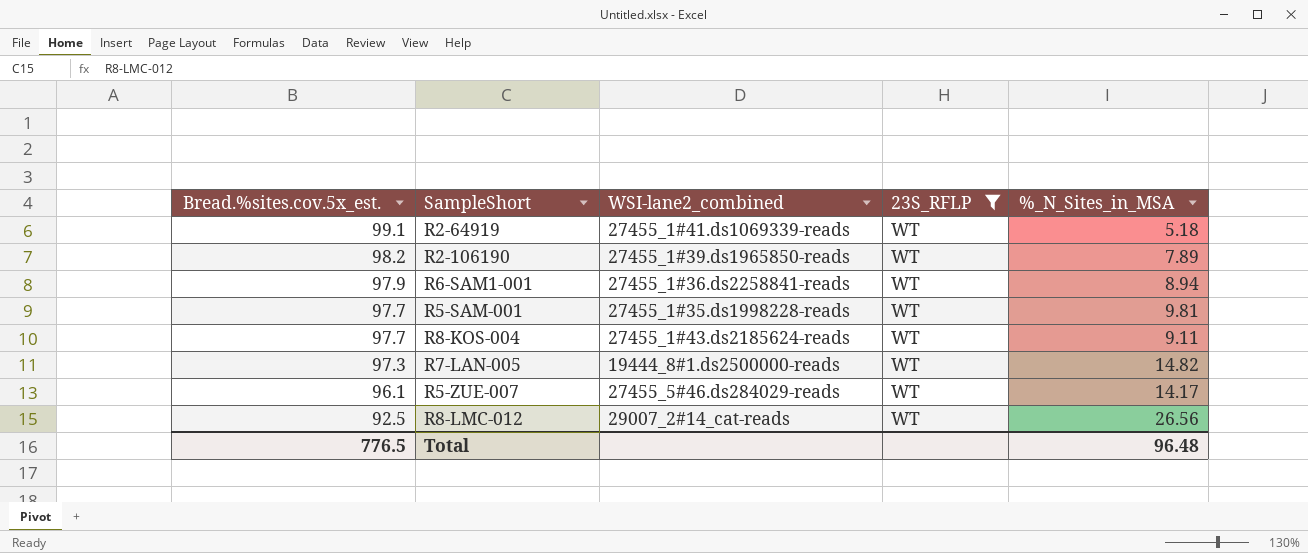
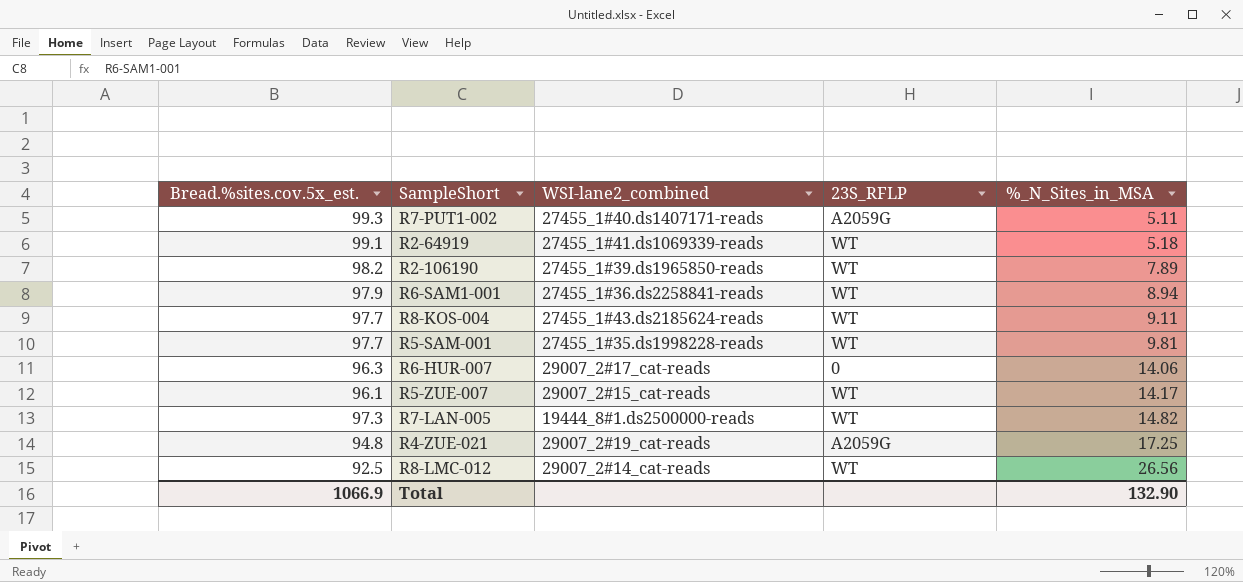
filter: 23S_RFLP = WT -> none
row order: Bread.%sites.cov.5x_est. descending -> %_N_Sites_in_MSA ascending
R5-ZUE-007 | WSI-lane2_combined: 27455_5#46.ds284029-reads -> 29007_2#15_cat-reads
Total | Bread.%sites.cov.5x_est.: 776.5 -> 1066.9
Total | %_N_Sites_in_MSA: 96.48 -> 132.90

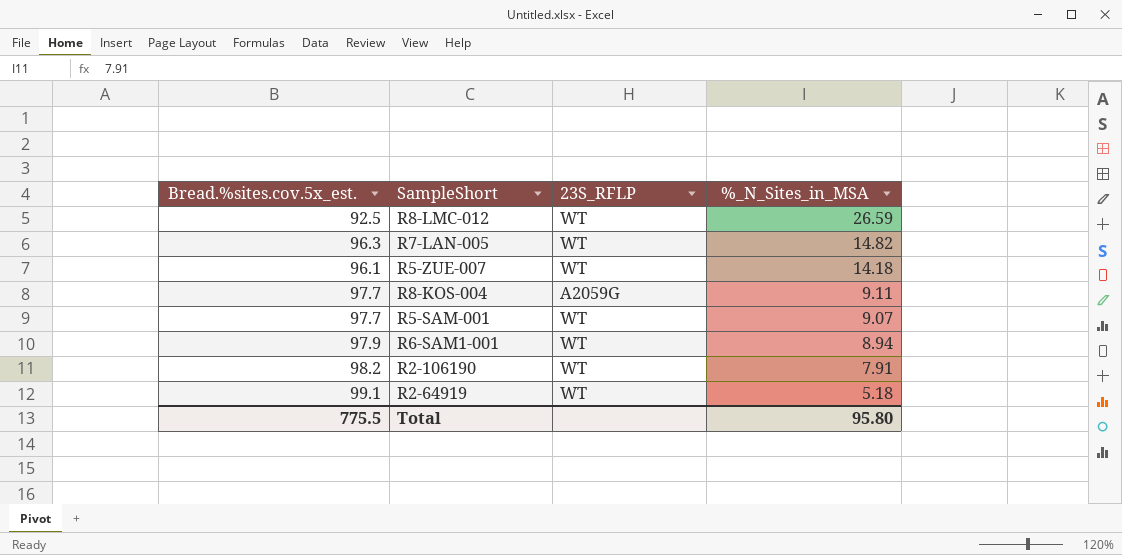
row order: %_N_Sites_in_MSA ascending -> %_N_Sites_in_MSA descending
column WSI-lane2_combined | position: 3 -> none
row R7-PUT1-002: 99.3 | 27455_1#40.ds1407171-reads | A2059G | 5.11 -> none
row R6-HUR-007: 96.3 | 29007_2#17_cat-reads | 0 | 14.06 -> none
row R4-ZUE-021: 94.8 | 29007_2#19_cat-reads | A2059G | 17.25 -> none
R8-LMC-012 | %_N_Sites_in_MSA: 26.56 -> 26.59
R7-LAN-005 | Bread.%sites.cov.5x_est.: 97.3 -> 96.3
R5-ZUE-007 | %_N_Sites_in_MSA: 14.17 -> 14.18
R8-KOS-004 | 23S_RFLP: WT -> A2059G
R5-SAM-001 | %_N_Sites_in_MSA: 9.81 -> 9.07
R2-106190 | %_N_Sites_in_MSA: 7.89 -> 7.91
Total | Bread.%sites.cov.5x_est.: 1066.9 -> 775.5
Total | %_N_Sites_in_MSA: 132.90 -> 95.80

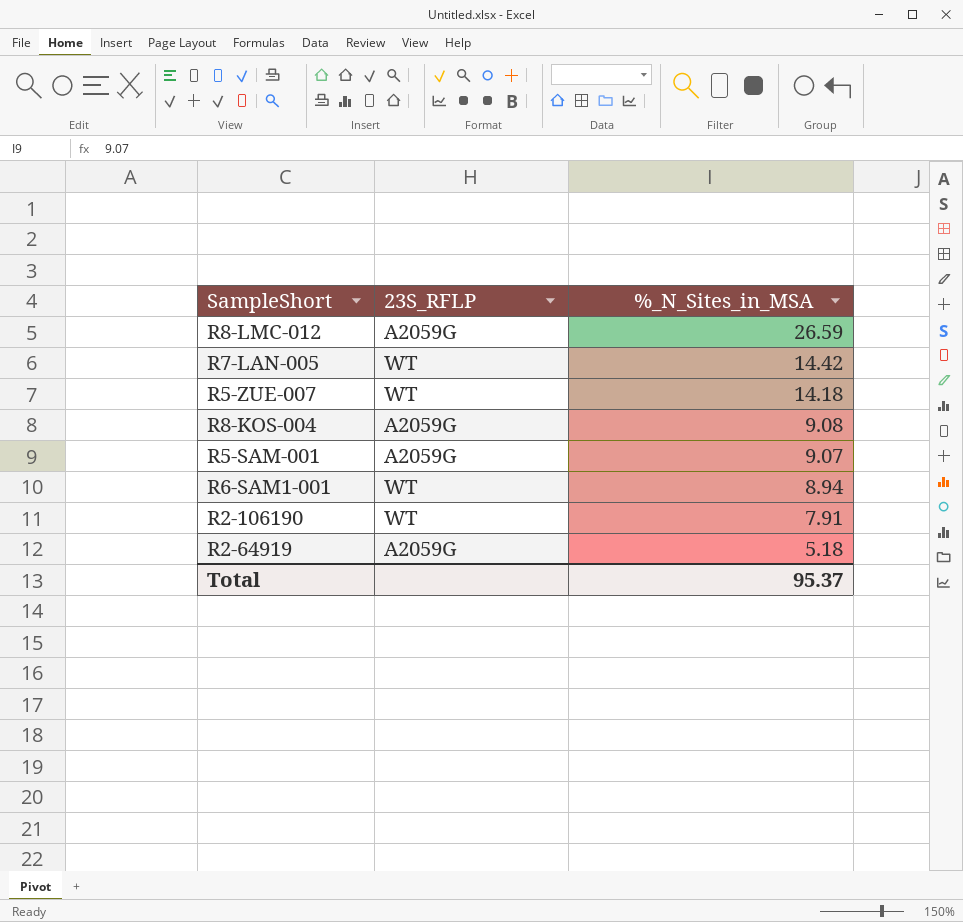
column Bread.%sites.cov.5x_est. | position: 1 -> none
R8-LMC-012 | 23S_RFLP: WT -> A2059G
R7-LAN-005 | %_N_Sites_in_MSA: 14.82 -> 14.42
R8-KOS-004 | %_N_Sites_in_MSA: 9.11 -> 9.08
R5-SAM-001 | 23S_RFLP: WT -> A2059G
R2-64919 | 23S_RFLP: WT -> A2059G
Total | %_N_Sites_in_MSA: 95.80 -> 95.37

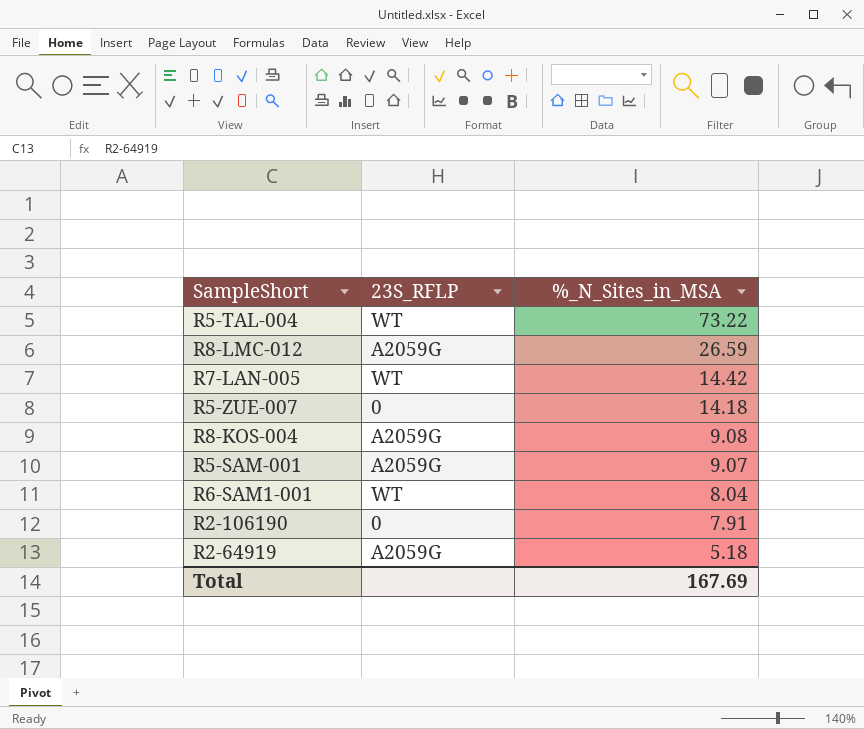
row R5-TAL-004: none -> WT | 73.22
R5-ZUE-007 | 23S_RFLP: WT -> 0
R6-SAM1-001 | %_N_Sites_in_MSA: 8.94 -> 8.04
R2-106190 | 23S_RFLP: WT -> 0
Total | %_N_Sites_in_MSA: 95.37 -> 167.69

